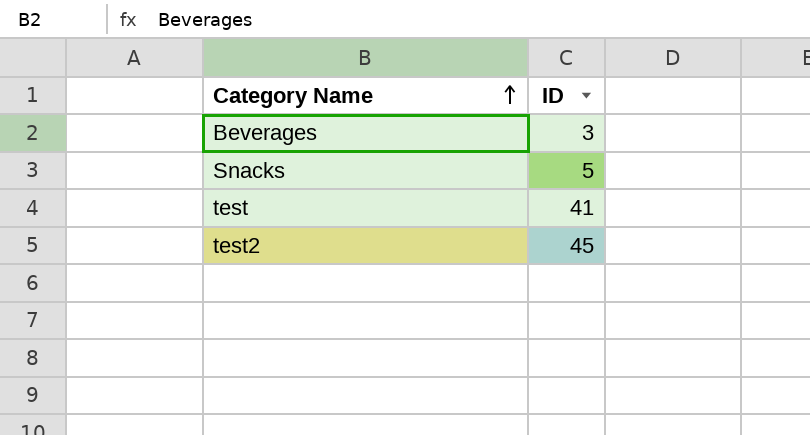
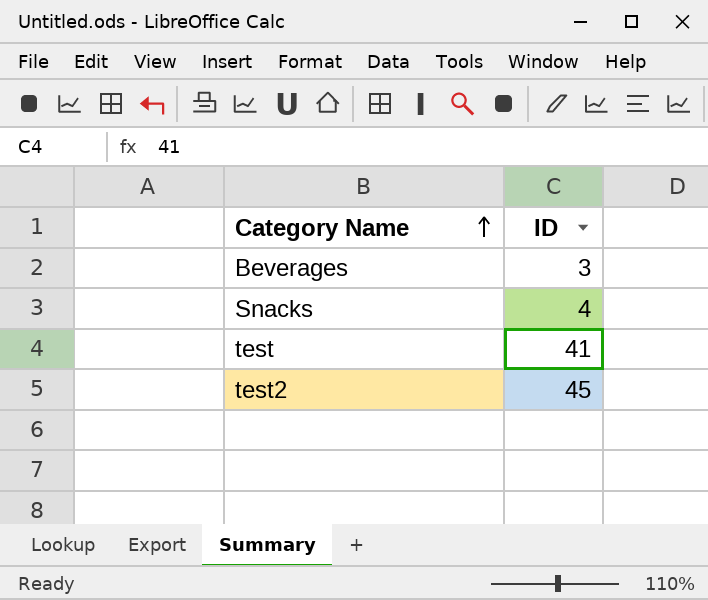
Snacks | ID: 5 -> 4

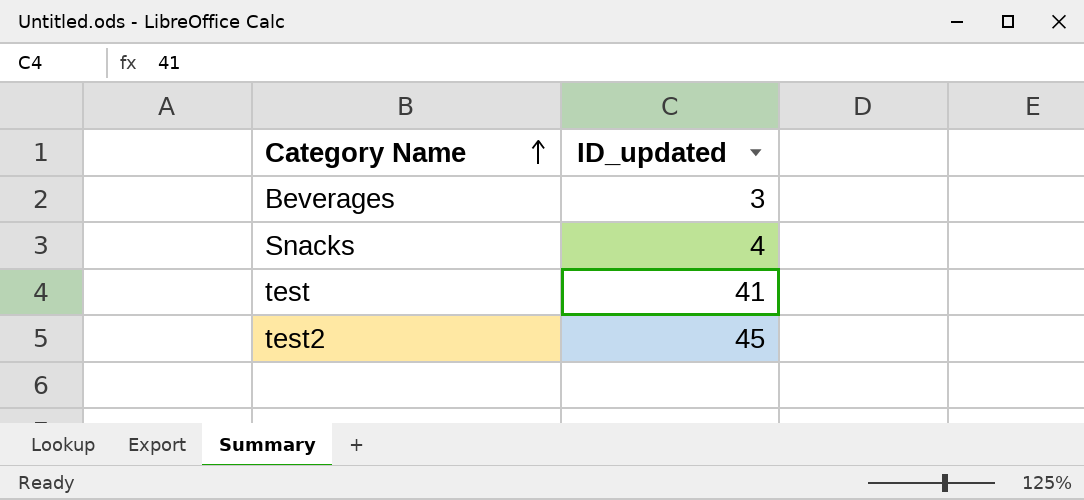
column name: ID -> ID_updated

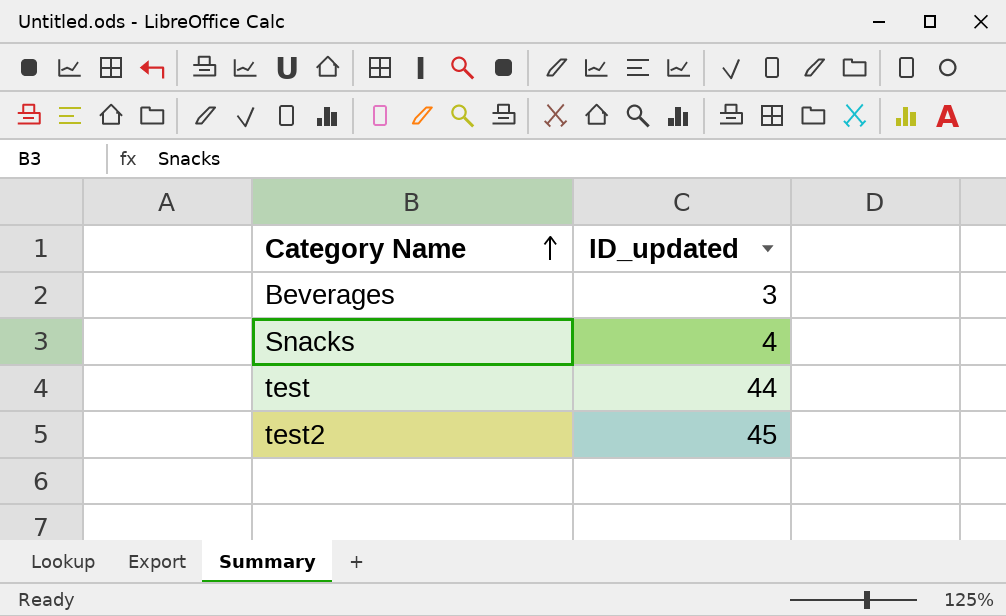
test | ID_updated: 41 -> 44

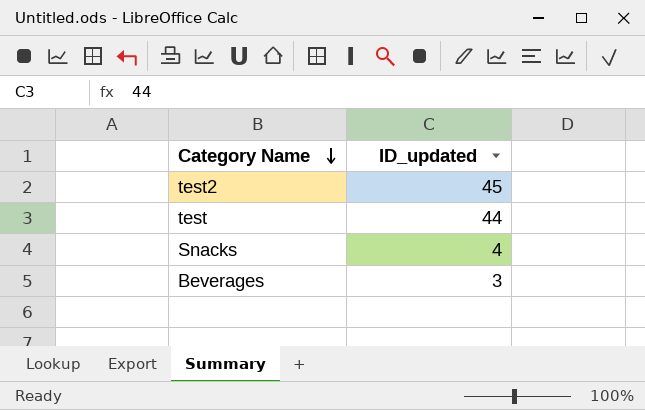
row order: Category Name ascending -> Category Name descending

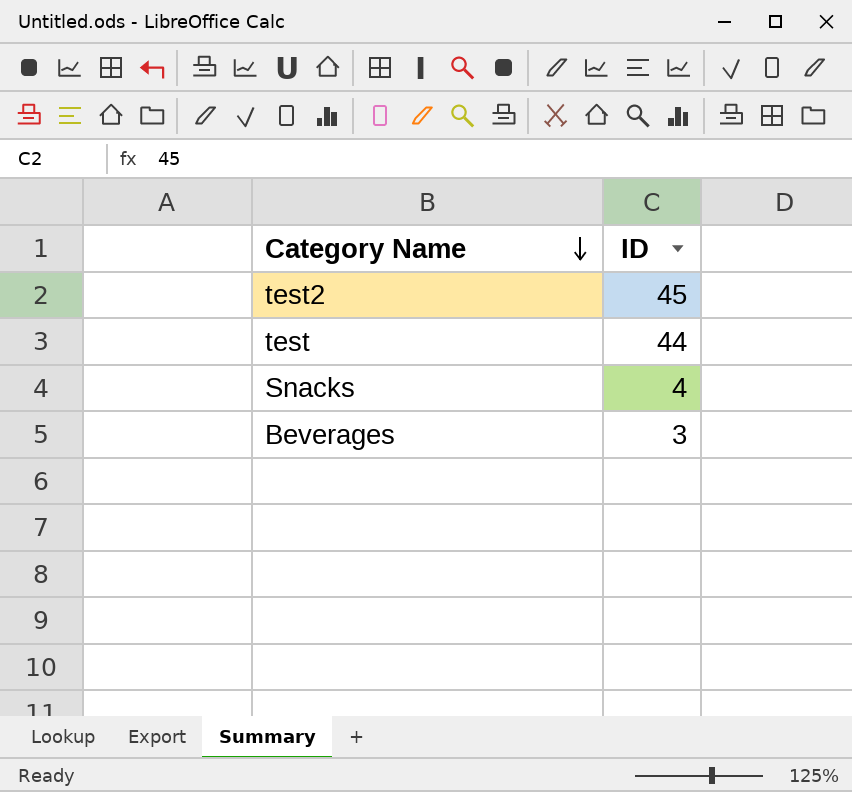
column name: ID_updated -> ID

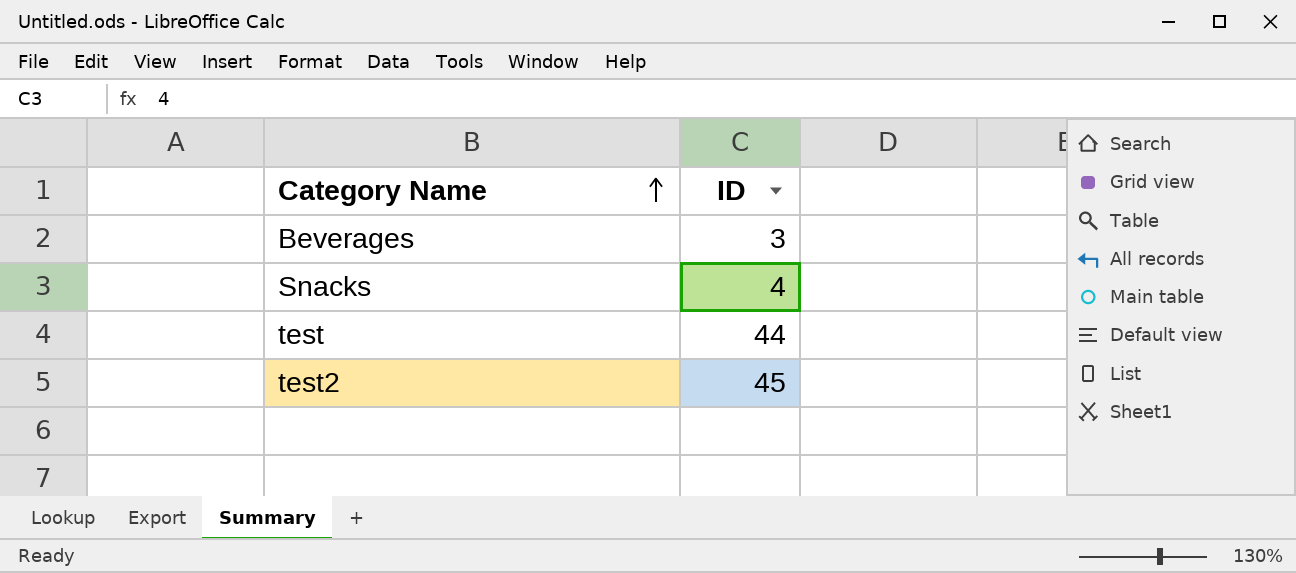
row order: Category Name descending -> Category Name ascending

